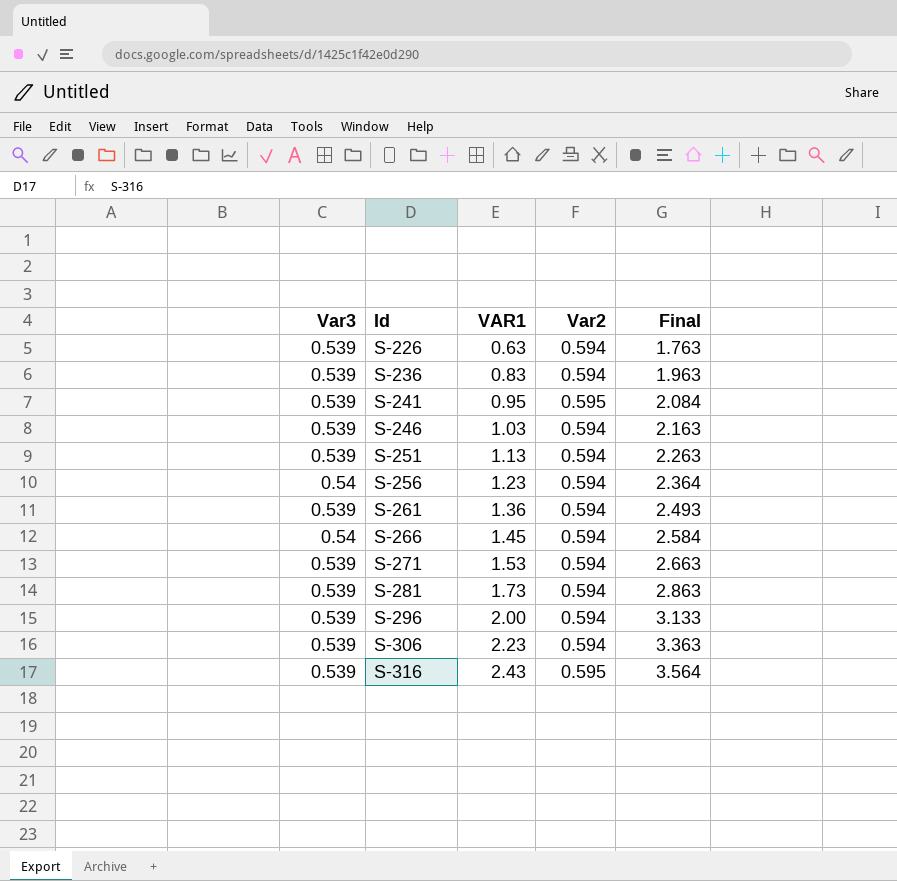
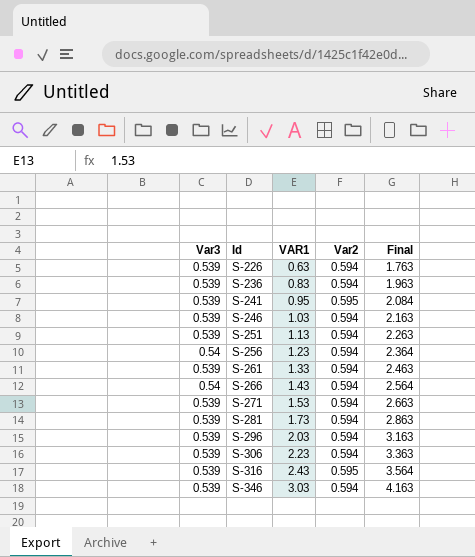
S-261 | VAR1: 1.36 -> 1.33
S-261 | Final: 2.493 -> 2.463
S-266 | VAR1: 1.45 -> 1.43
S-266 | Final: 2.584 -> 2.564
S-296 | VAR1: 2.00 -> 2.03
S-296 | Final: 3.133 -> 3.163
row S-346: none -> 0.539 | 3.03 | 0.594 | 4.163

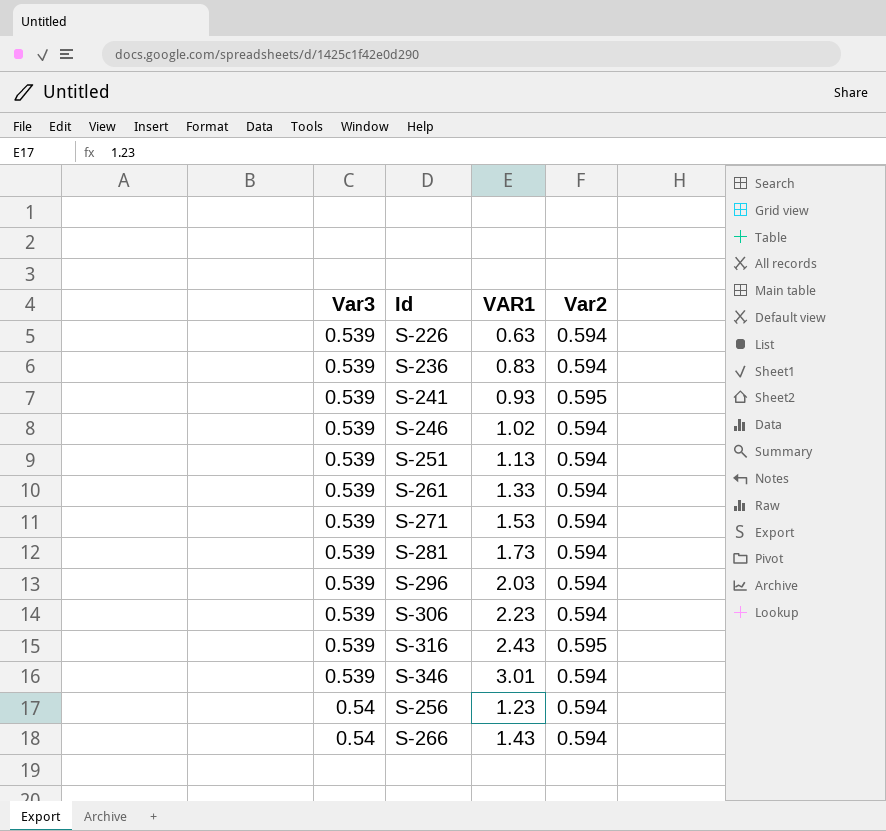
row order: Id ascending -> Var3 ascending
column Final | formula: [Var3] + [VAR1] + [Var2] -> none
S-241 | VAR1: 0.95 -> 0.93
S-246 | VAR1: 1.03 -> 1.02
S-346 | VAR1: 3.03 -> 3.01

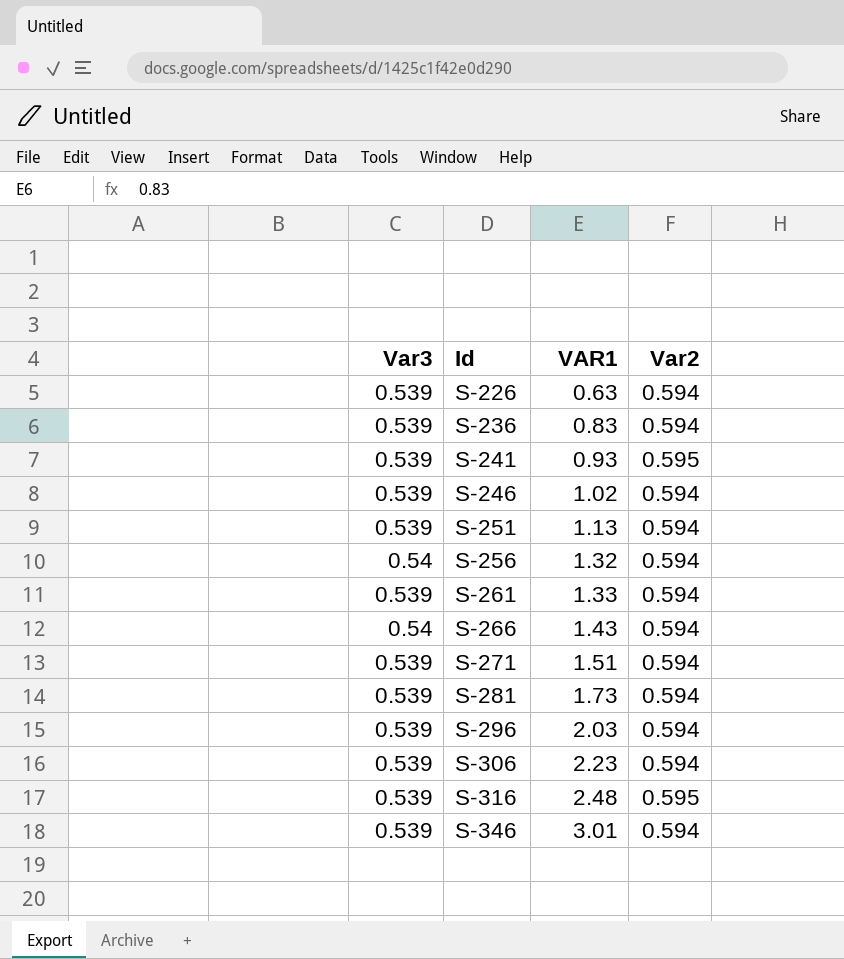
row order: Var3 ascending -> Id ascending
S-256 | VAR1: 1.23 -> 1.32
S-271 | VAR1: 1.53 -> 1.51
S-316 | VAR1: 2.43 -> 2.48

